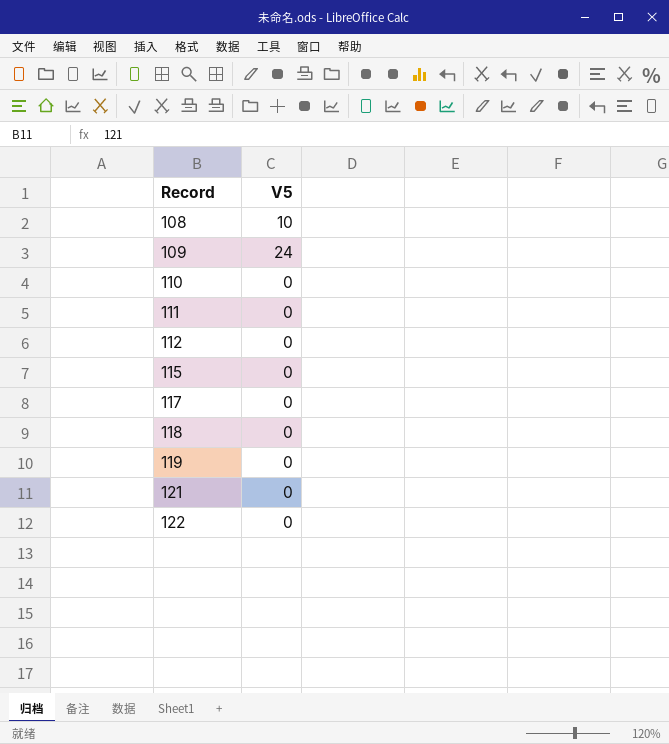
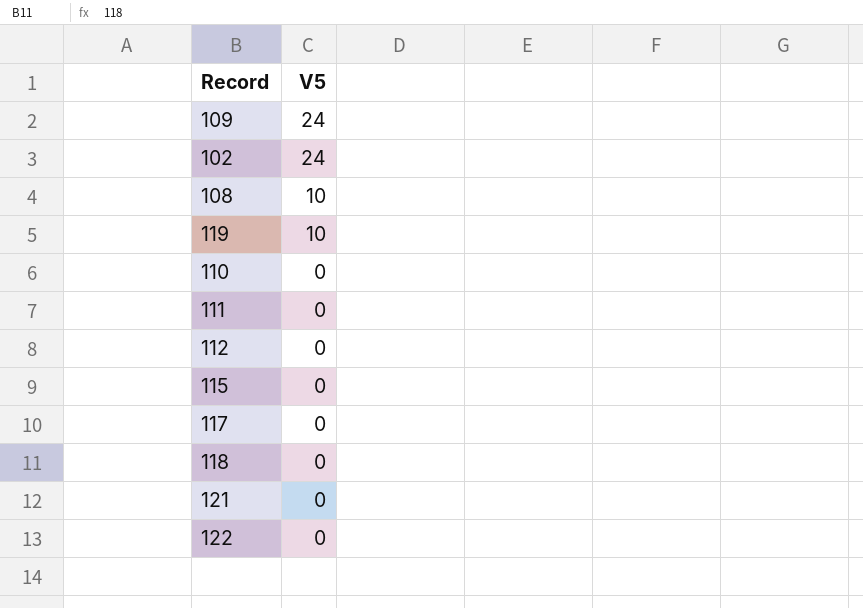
row order: Record ascending -> V5 descending
row 102: none -> 24
119 | V5: 0 -> 10

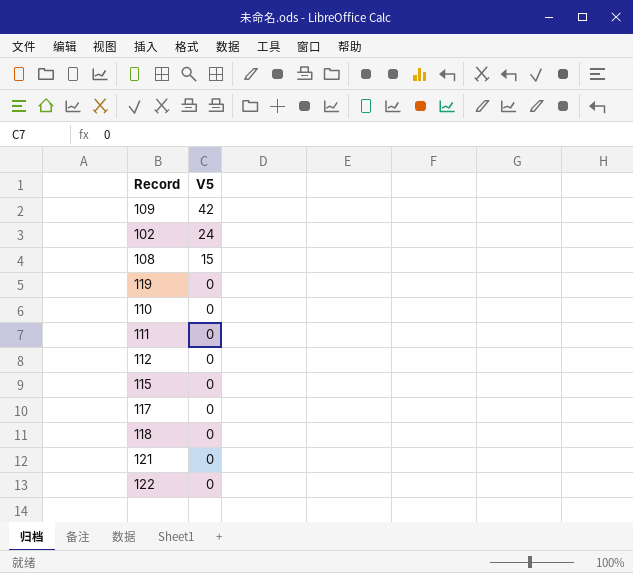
109 | V5: 24 -> 42
108 | V5: 10 -> 15
119 | V5: 10 -> 0

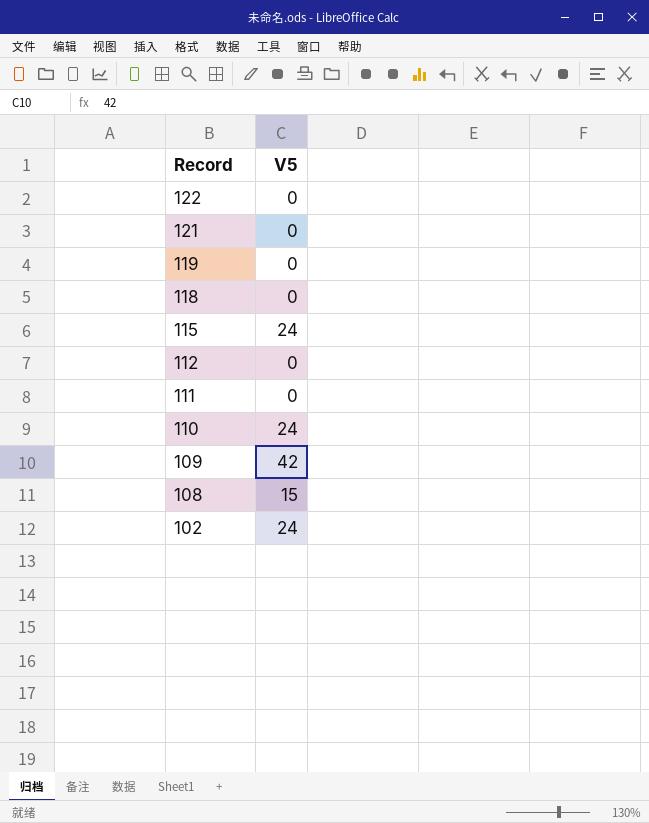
row order: V5 descending -> Record descending
row 117: 0 -> none
115 | V5: 0 -> 24
110 | V5: 0 -> 24

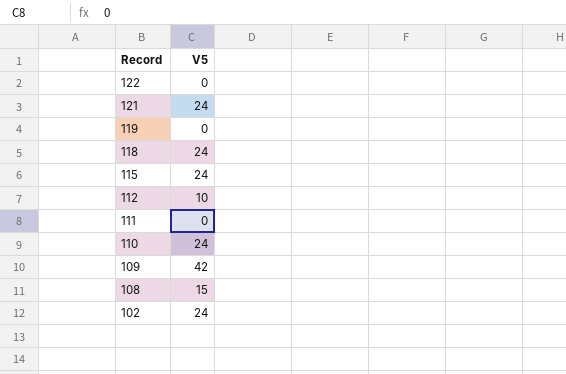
121 | V5: 0 -> 24
118 | V5: 0 -> 24
112 | V5: 0 -> 10

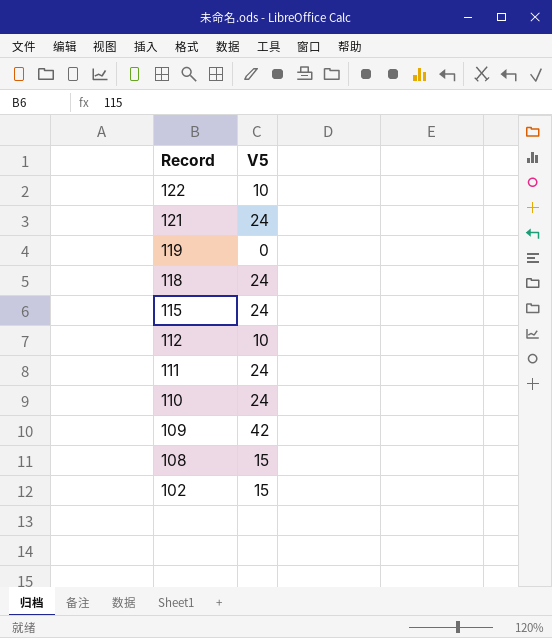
122 | V5: 0 -> 10
111 | V5: 0 -> 24
102 | V5: 24 -> 15

